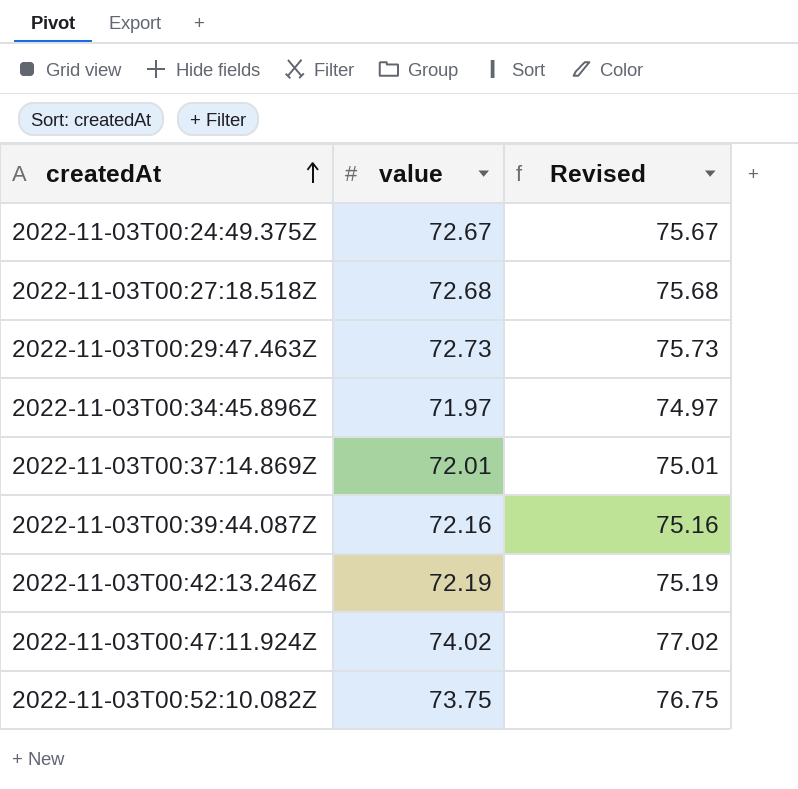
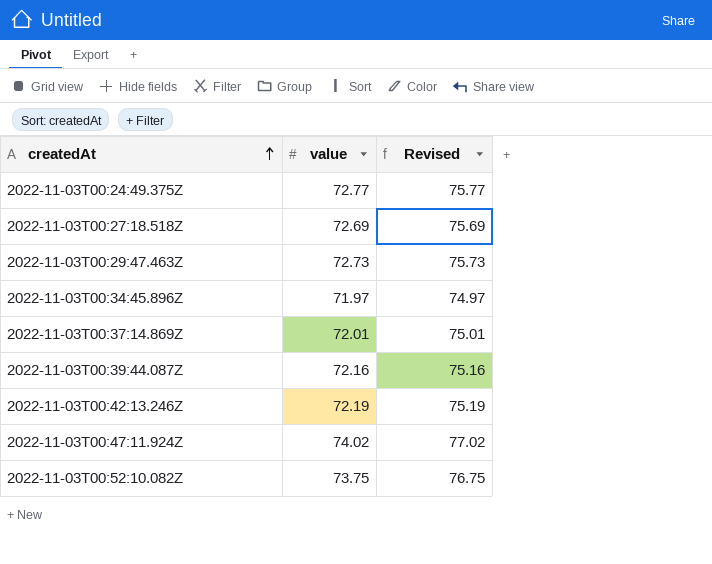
2022-11-03T00:24:49.375Z | value: 72.67 -> 72.77
2022-11-03T00:24:49.375Z | Revised: 75.67 -> 75.77
2022-11-03T00:27:18.518Z | value: 72.68 -> 72.69
2022-11-03T00:27:18.518Z | Revised: 75.68 -> 75.69

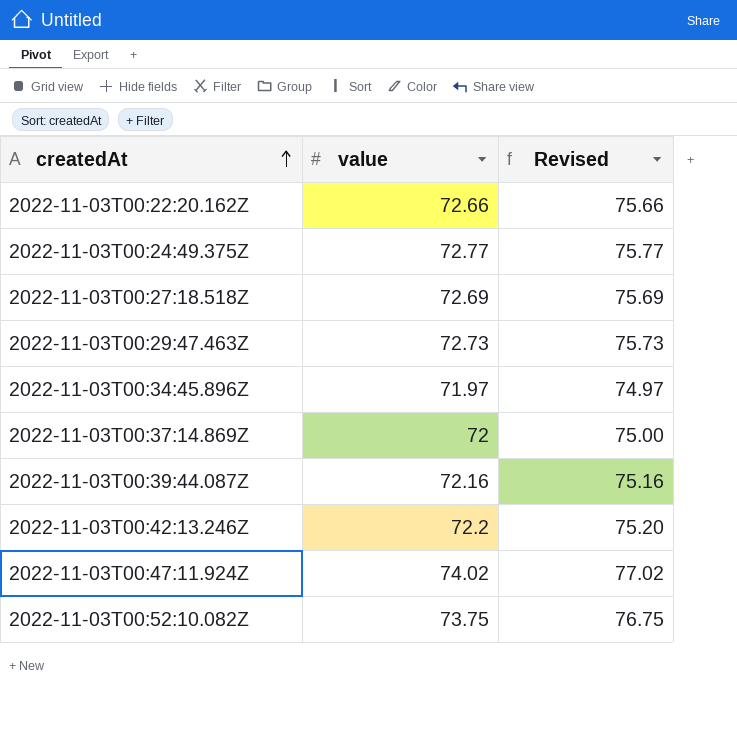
row 2022-11-03T00:22:20.162Z: none -> 72.66 | 75.66
2022-11-03T00:37:14.869Z | value: 72.01 -> 72
2022-11-03T00:37:14.869Z | Revised: 75.01 -> 75.00
2022-11-03T00:42:13.246Z | value: 72.19 -> 72.2
2022-11-03T00:42:13.246Z | Revised: 75.19 -> 75.20

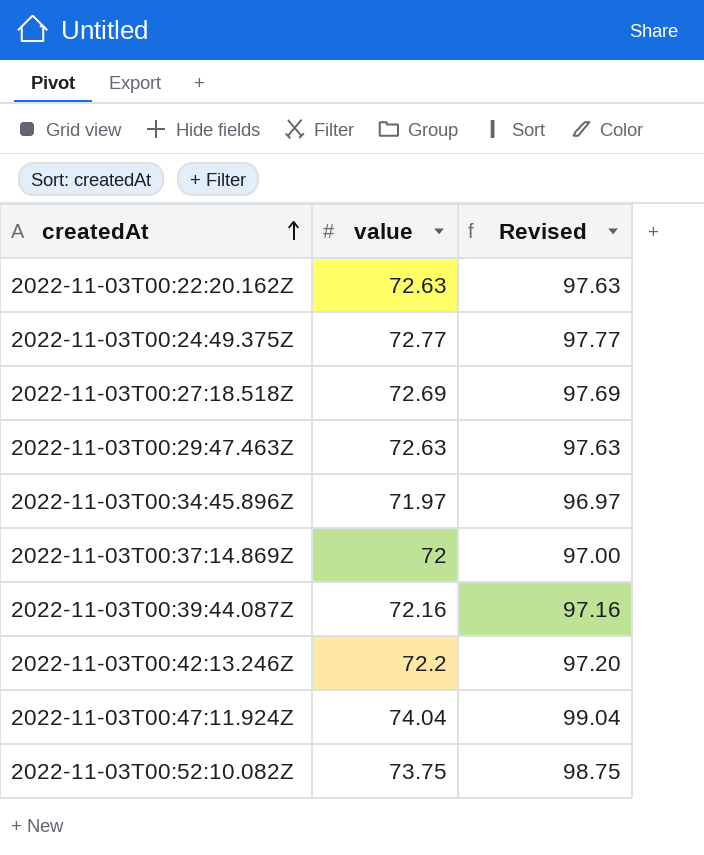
column Revised | formula: [value] + 3 -> [value] + 25
2022-11-03T00:22:20.162Z | value: 72.66 -> 72.63
2022-11-03T00:29:47.463Z | value: 72.73 -> 72.63
2022-11-03T00:47:11.924Z | value: 74.02 -> 74.04

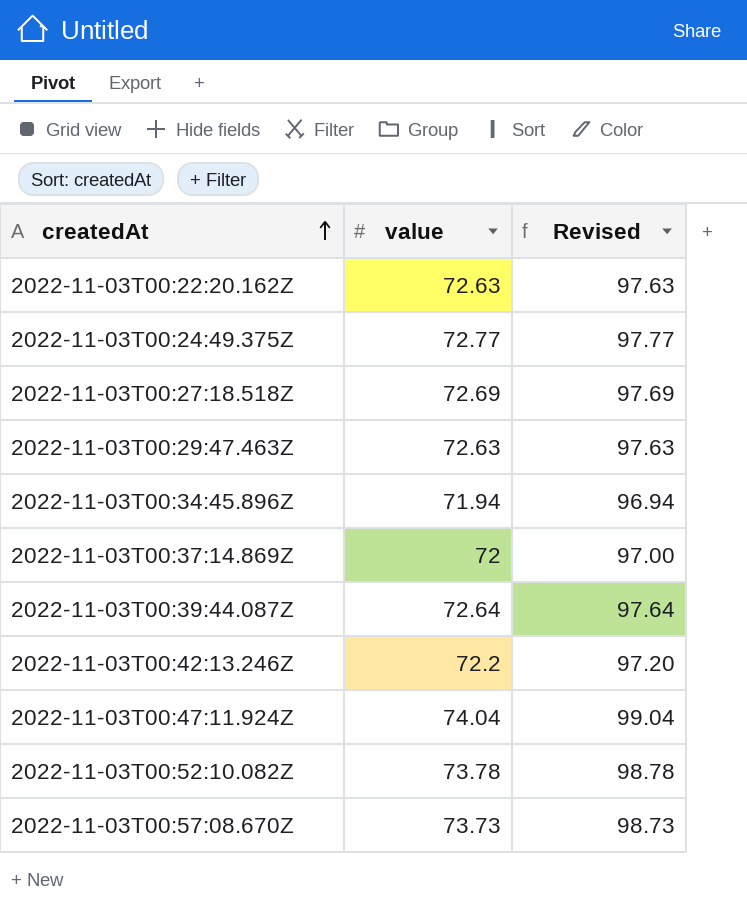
2022-11-03T00:34:45.896Z | value: 71.97 -> 71.94
2022-11-03T00:34:45.896Z | Revised: 96.97 -> 96.94
2022-11-03T00:39:44.087Z | value: 72.16 -> 72.64
2022-11-03T00:39:44.087Z | Revised: 97.16 -> 97.64
2022-11-03T00:52:10.082Z | value: 73.75 -> 73.78
2022-11-03T00:52:10.082Z | Revised: 98.75 -> 98.78
row 2022-11-03T00:57:08.670Z: none -> 73.73 | 98.73

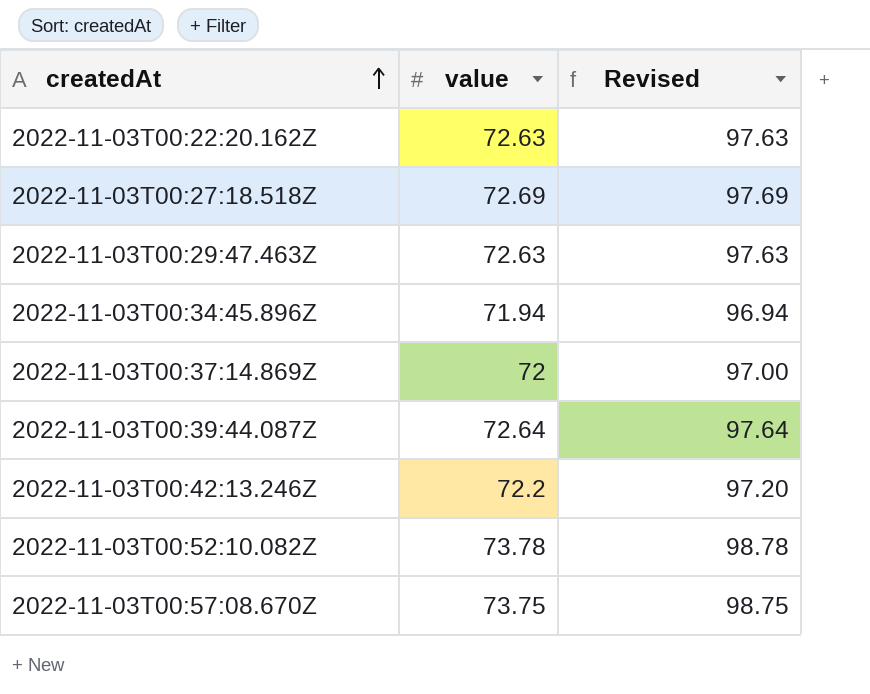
row 2022-11-03T00:24:49.375Z: 72.77 | 97.77 -> none
row 2022-11-03T00:47:11.924Z: 74.04 | 99.04 -> none
2022-11-03T00:57:08.670Z | value: 73.73 -> 73.75
2022-11-03T00:57:08.670Z | Revised: 98.73 -> 98.75

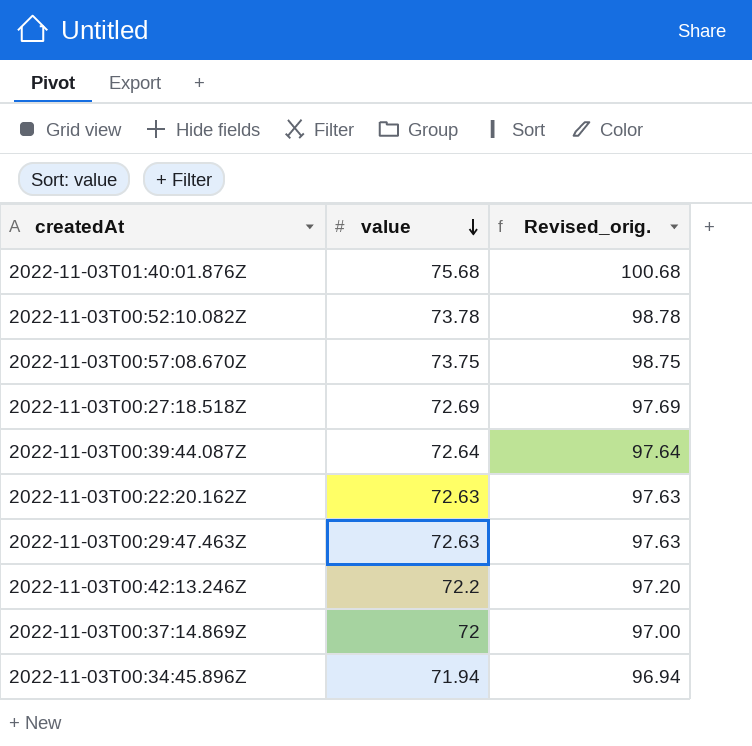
row order: createdAt ascending -> value descending
column name: Revised -> Revised_orig.
row 2022-11-03T01:40:01.876Z: none -> 75.68 | 100.68

